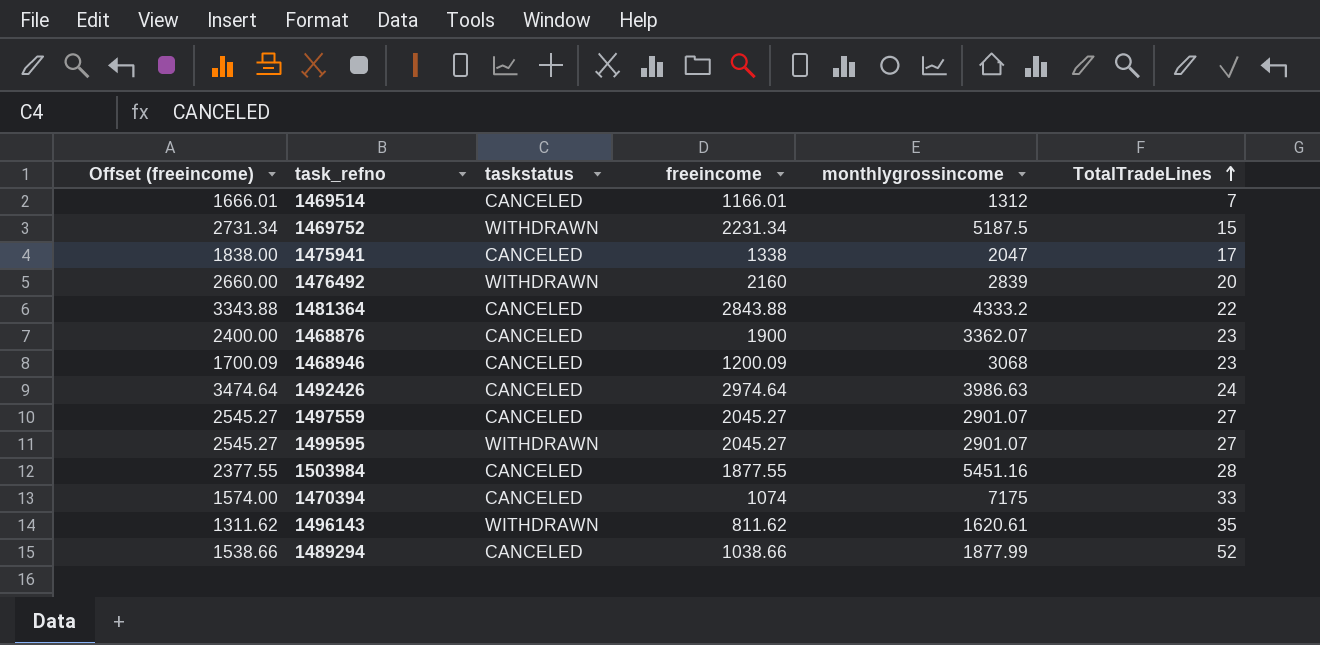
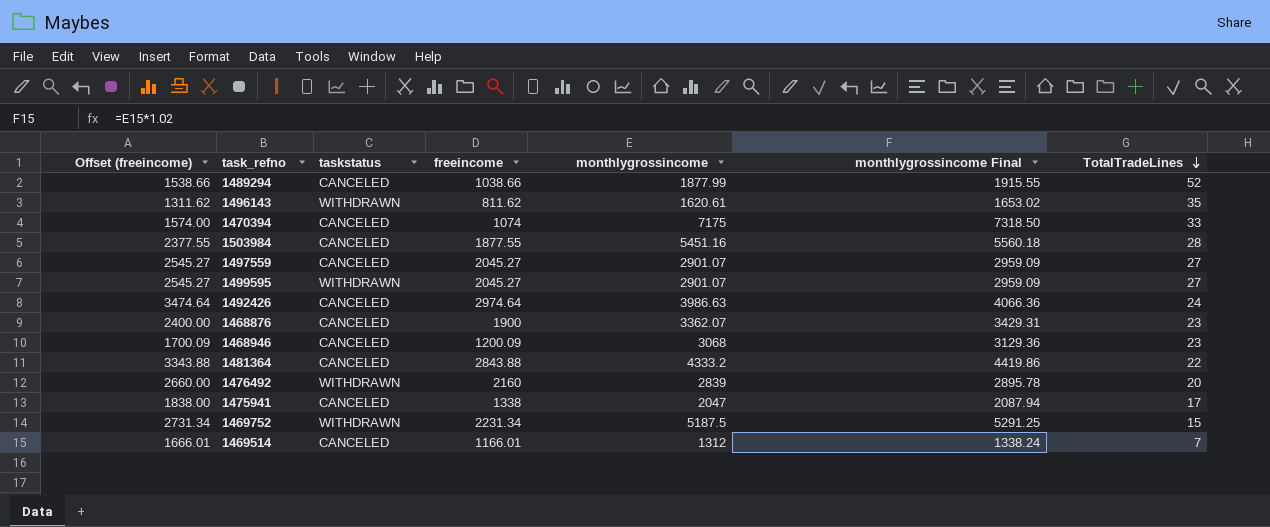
row order: TotalTradeLines ascending -> TotalTradeLines descending
column monthlygrossincome Final | formula: none -> [monthlygrossincome] * 1.02

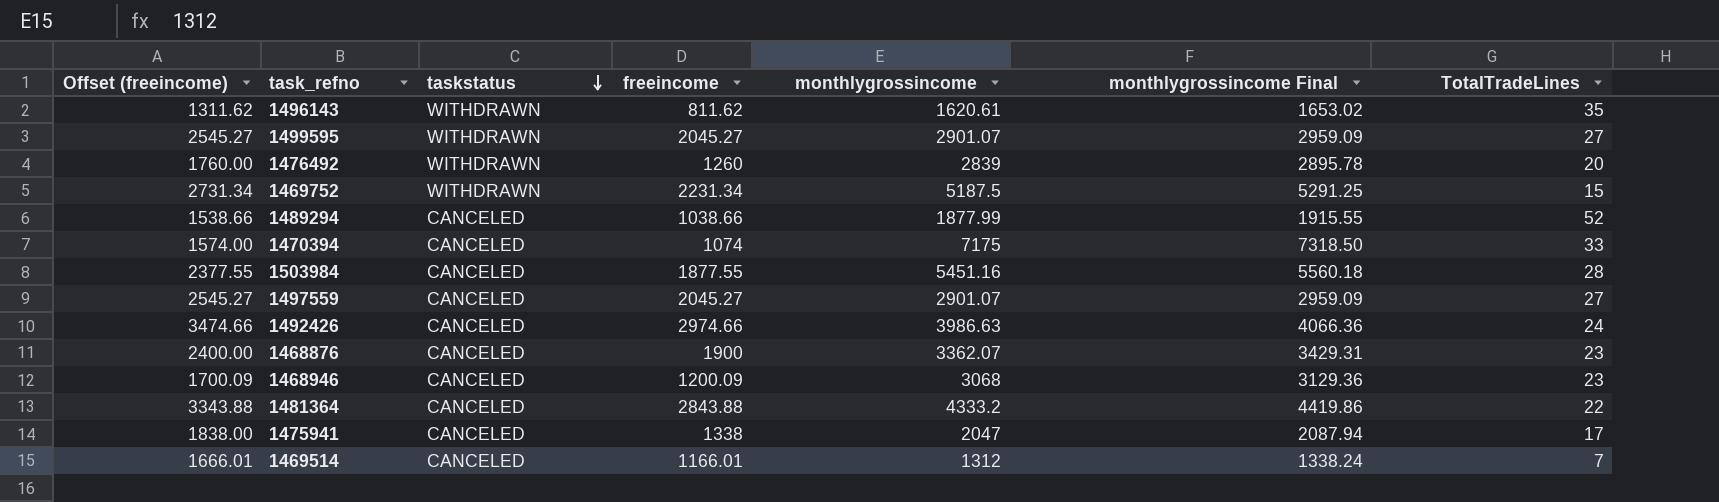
row order: TotalTradeLines descending -> taskstatus descending
1476492 | Offset (freeincome): 2660.00 -> 1760.00
1476492 | freeincome: 2160 -> 1260
1492426 | Offset (freeincome): 3474.64 -> 3474.66
1492426 | freeincome: 2974.64 -> 2974.66

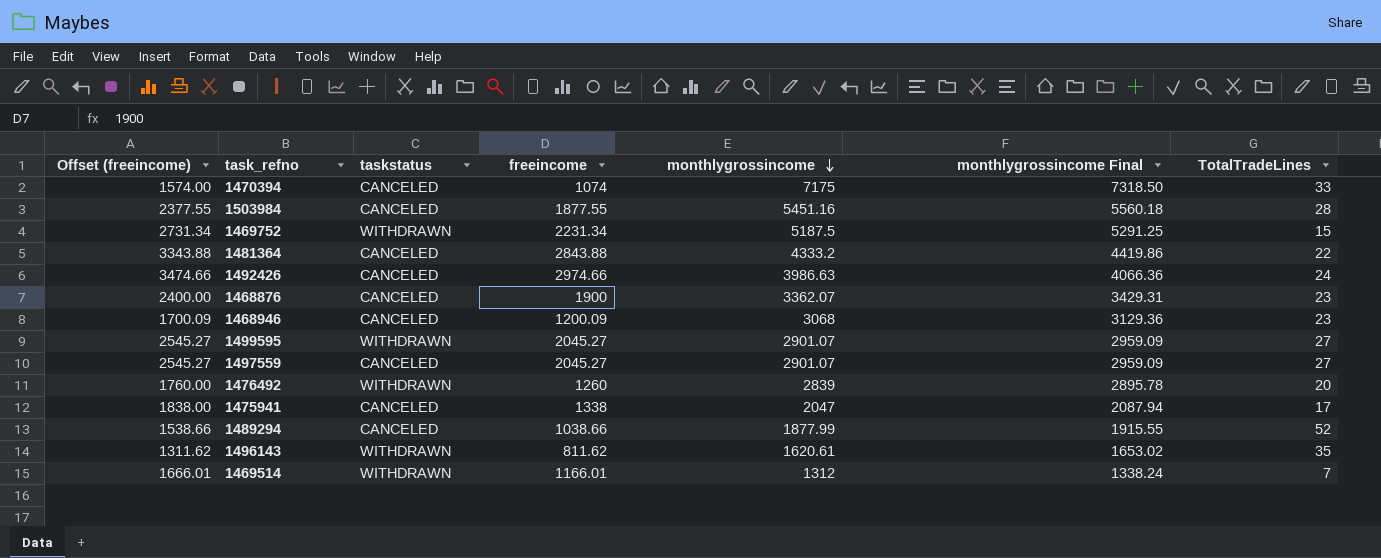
row order: taskstatus descending -> monthlygrossincome descending
1469514 | taskstatus: CANCELED -> WITHDRAWN

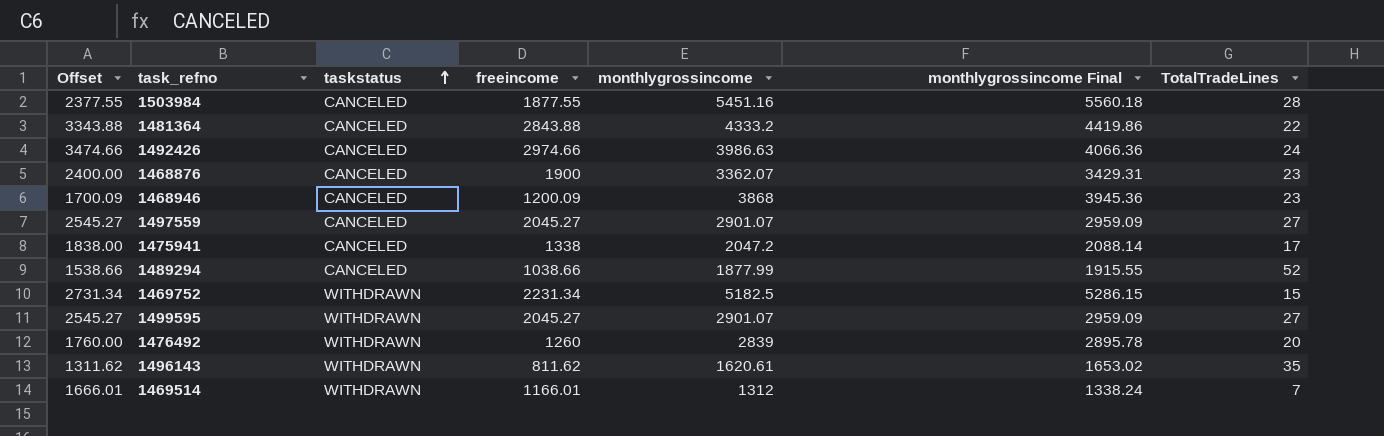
row order: monthlygrossincome descending -> taskstatus ascending
column name: Offset (freeincome) -> Offset
row 1470394: 1574.00 | CANCELED | 1074 | 7175 | 7318.50 | 33 -> none
1468946 | monthlygrossincome: 3068 -> 3868
1468946 | monthlygrossincome Final: 3129.36 -> 3945.36
1475941 | monthlygrossincome: 2047 -> 2047.2
1475941 | monthlygrossincome Final: 2087.94 -> 2088.14
1469752 | monthlygrossincome: 5187.5 -> 5182.5
1469752 | monthlygrossincome Final: 5291.25 -> 5286.15

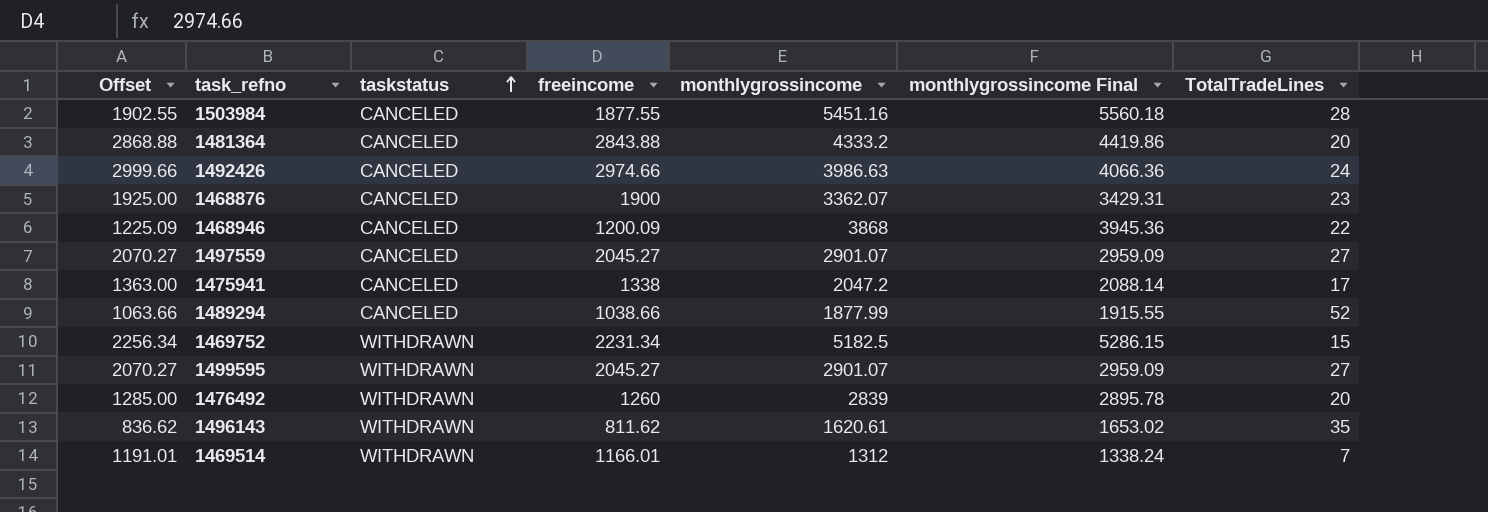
column Offset | formula: [freeincome] + 500 -> [freeincome] + 25
1481364 | TotalTradeLines: 22 -> 20
1468946 | TotalTradeLines: 23 -> 22

